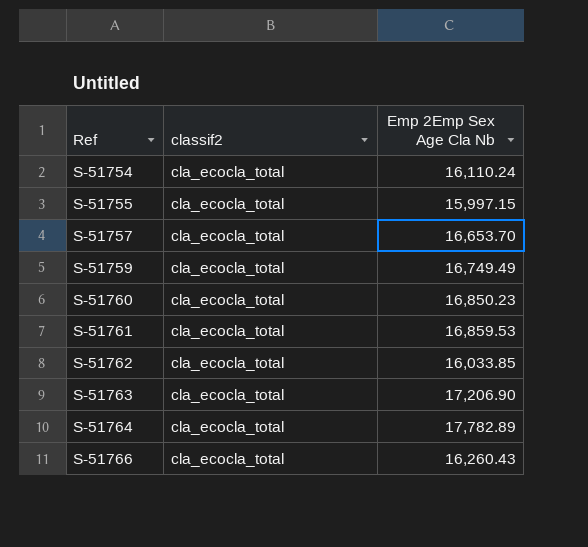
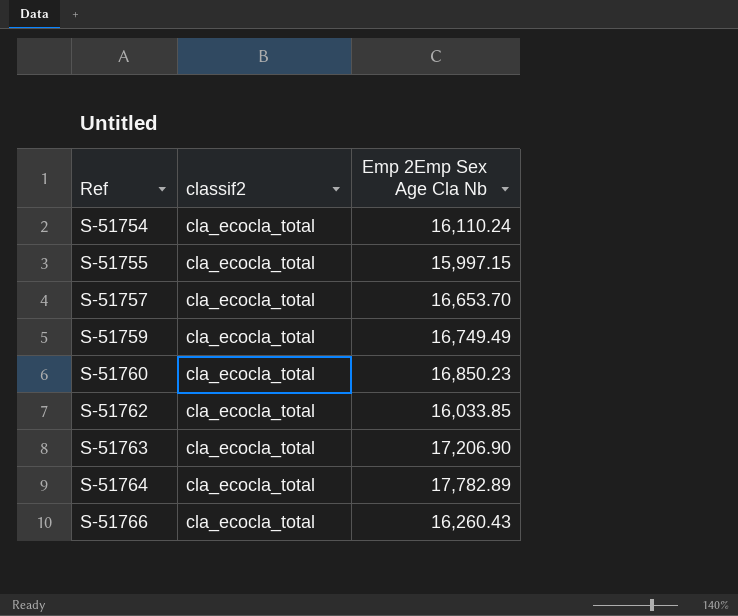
row S-51761: cla_ecocla_total | 16,859.53 -> none

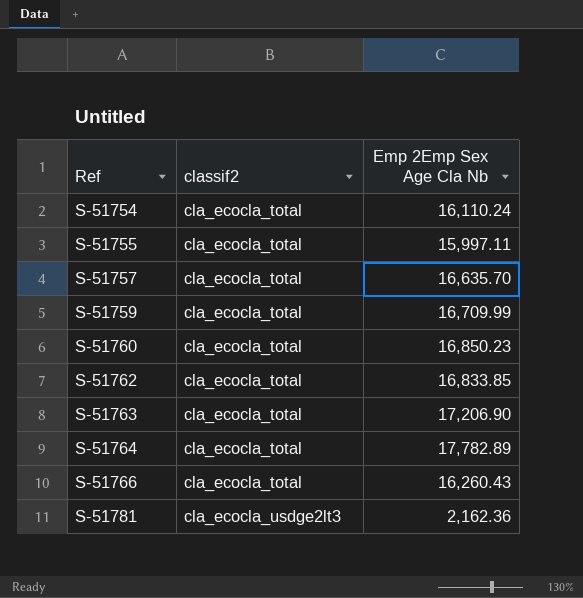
S-51755 | Emp 2Emp Sex Age Cla Nb: 15,997.15 -> 15,997.11
S-51757 | Emp 2Emp Sex Age Cla Nb: 16,653.70 -> 16,635.70
S-51759 | Emp 2Emp Sex Age Cla Nb: 16,749.49 -> 16,709.99
S-51762 | Emp 2Emp Sex Age Cla Nb: 16,033.85 -> 16,833.85
row S-51781: none -> cla_ecocla_usdge2lt3 | 2,162.36

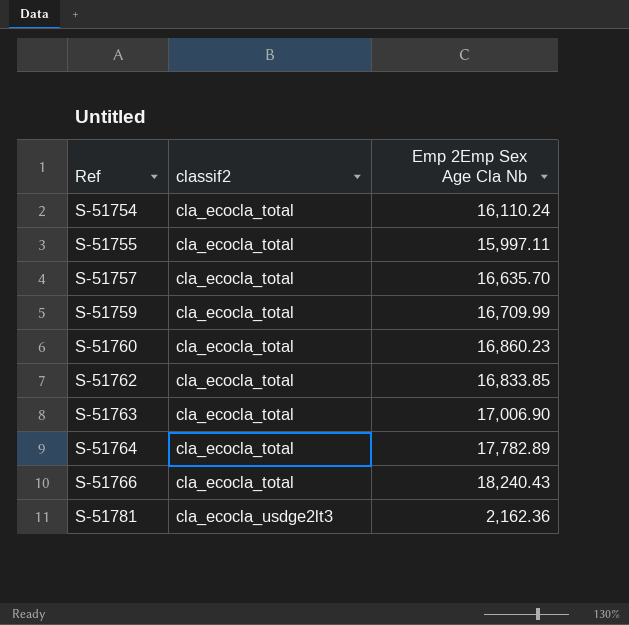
S-51760 | Emp 2Emp Sex Age Cla Nb: 16,850.23 -> 16,860.23
S-51763 | Emp 2Emp Sex Age Cla Nb: 17,206.90 -> 17,006.90
S-51766 | Emp 2Emp Sex Age Cla Nb: 16,260.43 -> 18,240.43

